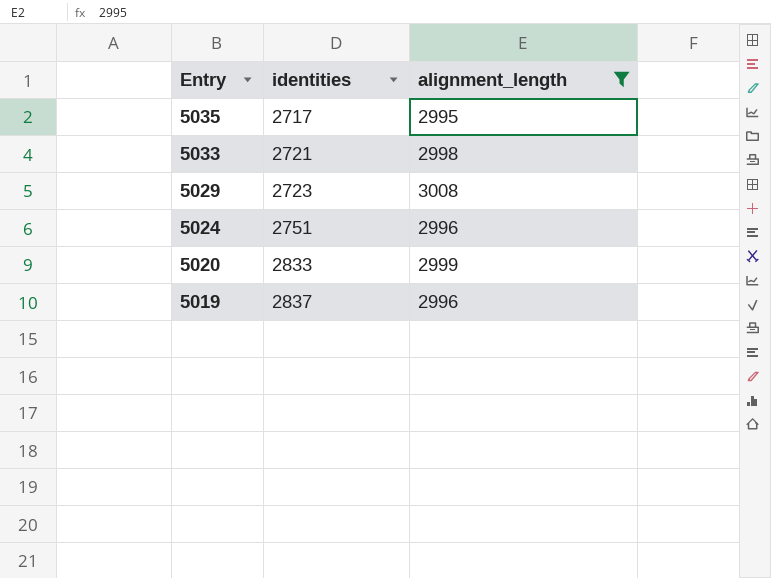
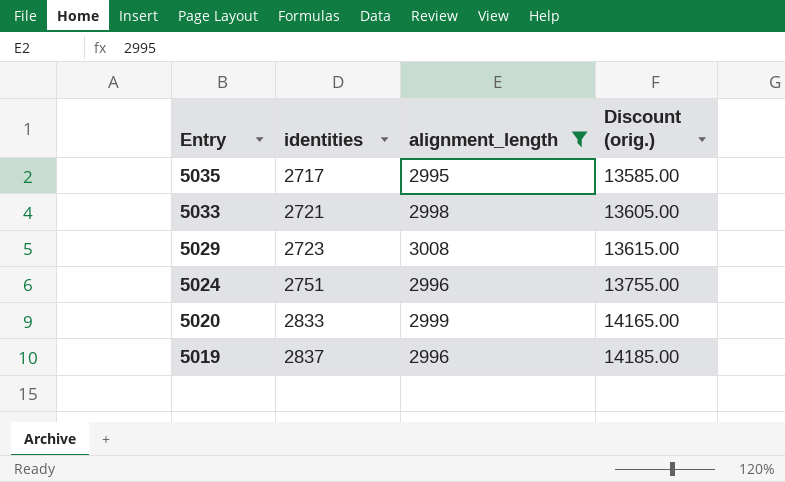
column Discount (orig.) | formula: none -> [identities] * 5

